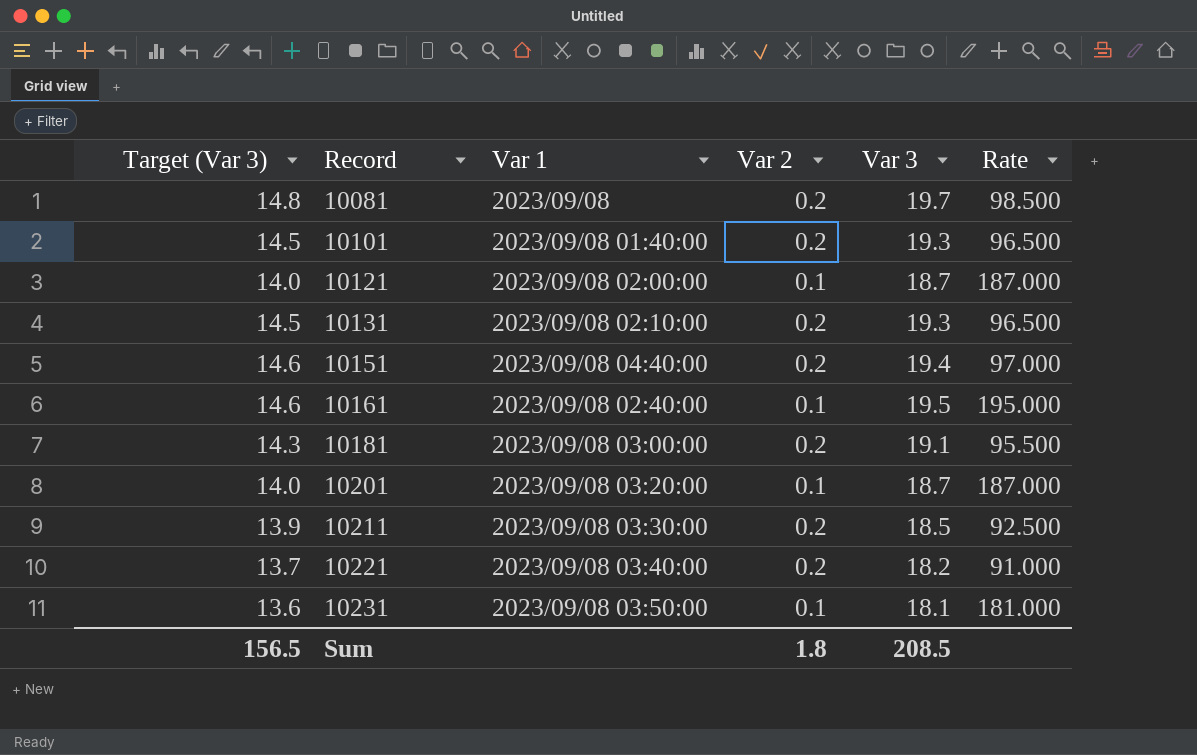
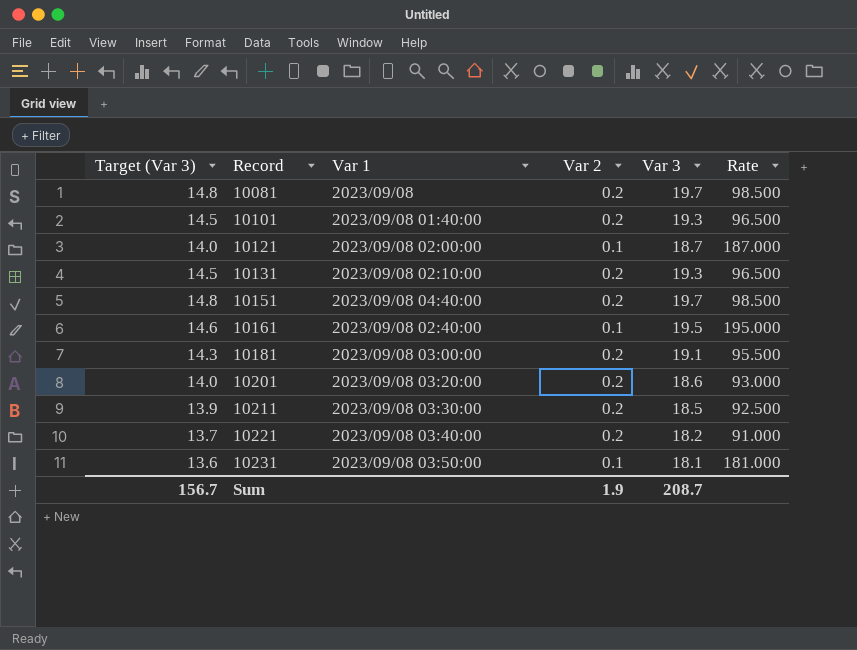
10151 | Target (Var 3): 14.6 -> 14.8
10151 | Var 3: 19.4 -> 19.7
10151 | Rate: 97.000 -> 98.500
10201 | Var 2: 0.1 -> 0.2
10201 | Var 3: 18.7 -> 18.6
10201 | Rate: 187.000 -> 93.000
Sum | Target (Var 3): 156.5 -> 156.7
Sum | Var 2: 1.8 -> 1.9
Sum | Var 3: 208.5 -> 208.7

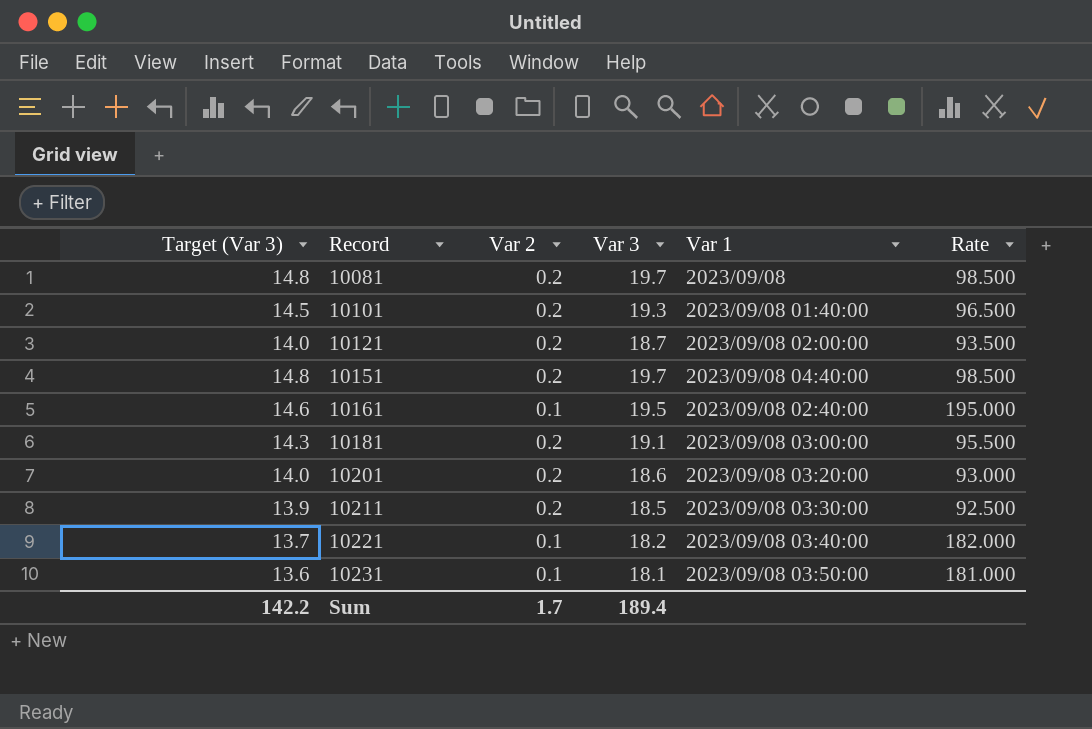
column Var 1 | position: 3 -> 5
row 10131: 14.5 | 2023/09/08 02:10:00 | 0.2 | 19.3 | 96.500 -> none
10121 | Var 2: 0.1 -> 0.2
10121 | Rate: 187.000 -> 93.500
10221 | Var 2: 0.2 -> 0.1
10221 | Rate: 91.000 -> 182.000
Sum | Target (Var 3): 156.7 -> 142.2
Sum | Var 2: 1.9 -> 1.7
Sum | Var 3: 208.7 -> 189.4

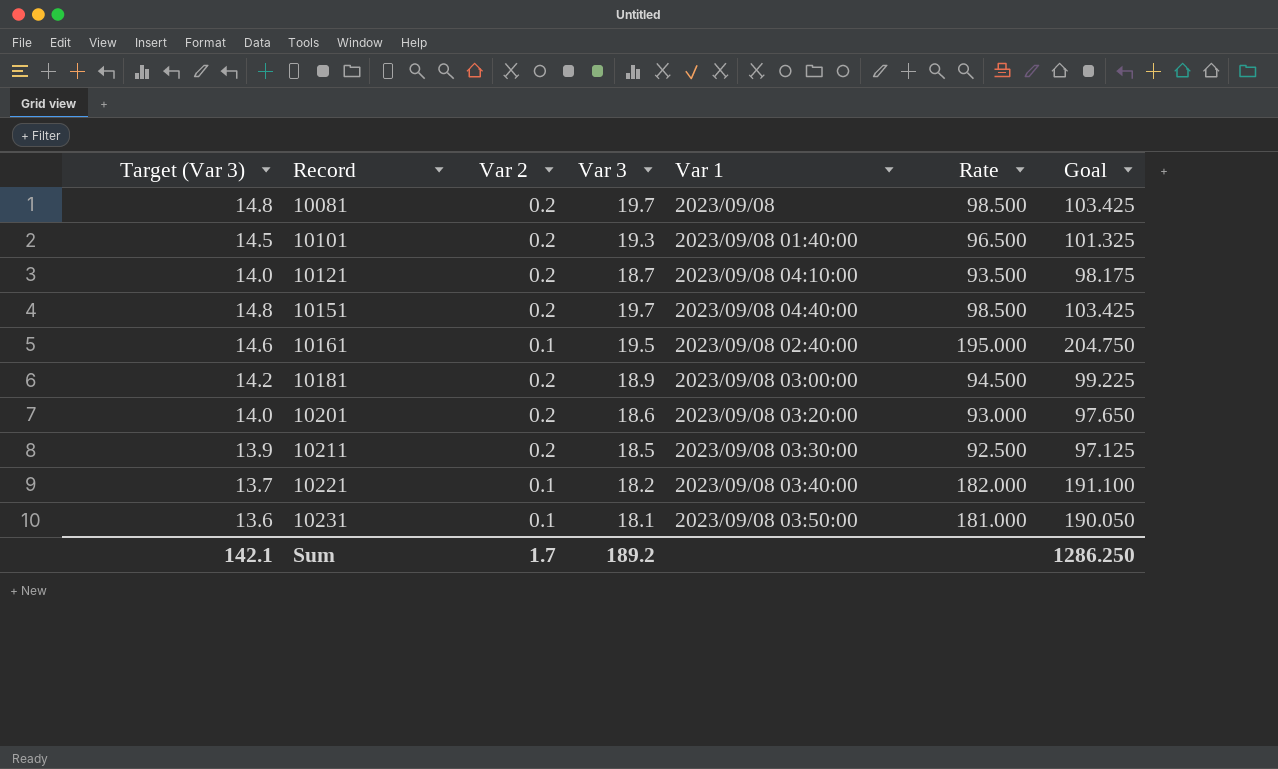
column Goal | formula: none -> [Rate] * 1.05
10121 | Var 1: 2023/09/08 02:00:00 -> 2023/09/08 04:10:00
10181 | Target (Var 3): 14.3 -> 14.2
10181 | Var 3: 19.1 -> 18.9
10181 | Rate: 95.500 -> 94.500
Sum | Target (Var 3): 142.2 -> 142.1
Sum | Var 3: 189.4 -> 189.2

